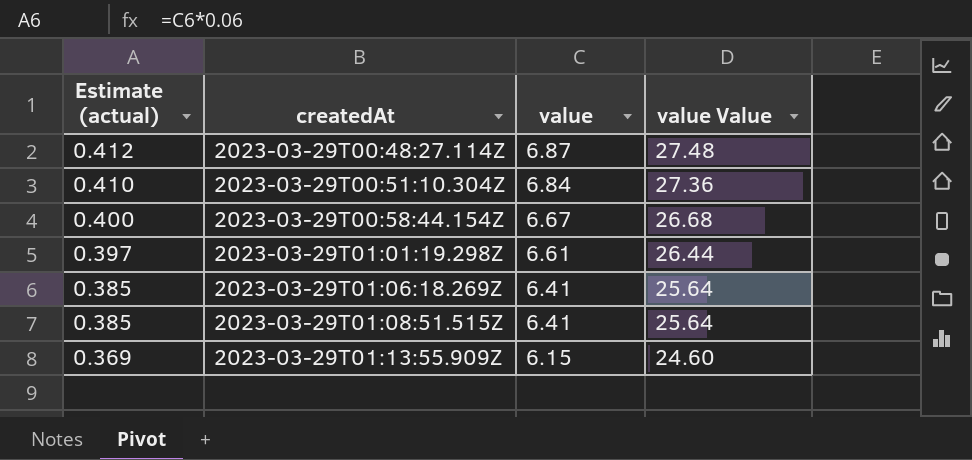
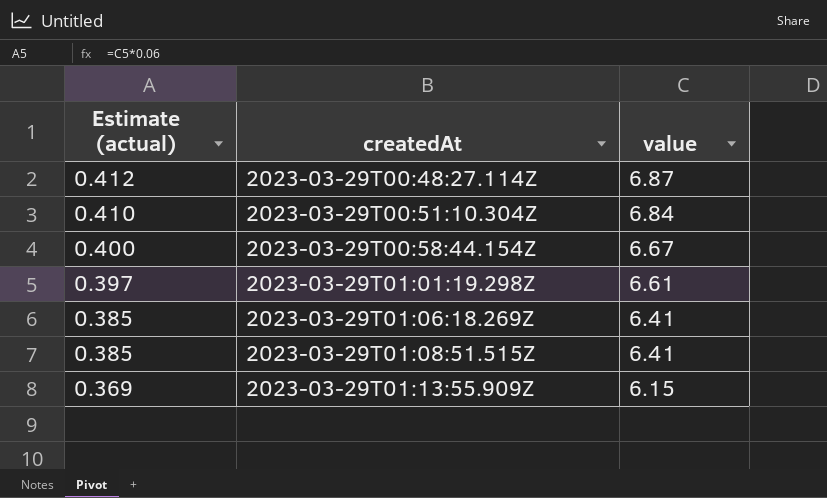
column value Value | formula: [value] * 4 -> none

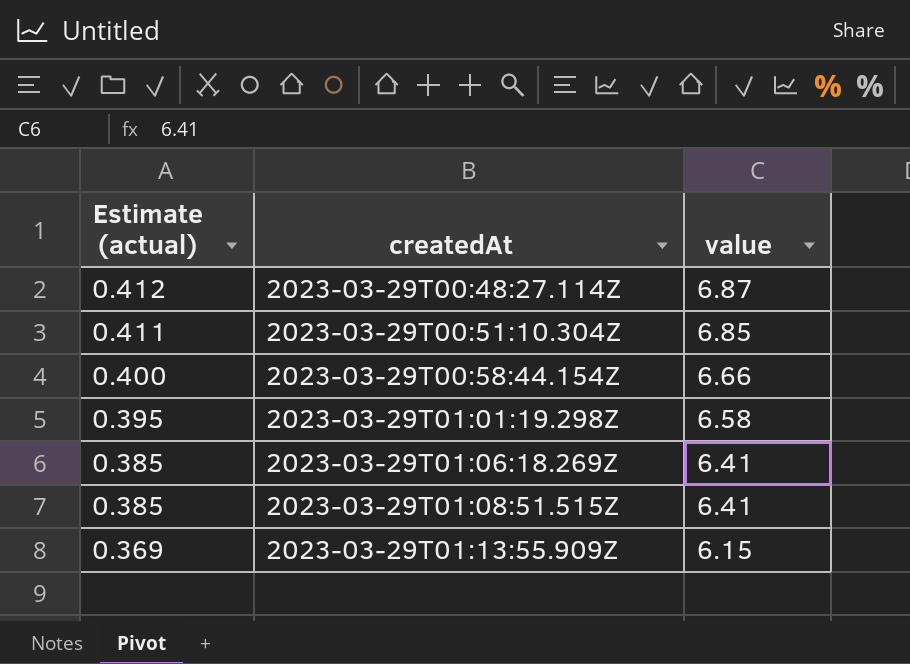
2023-03-29T00:51:10.304Z | Estimate (actual): 0.410 -> 0.411
2023-03-29T00:51:10.304Z | value: 6.84 -> 6.85
2023-03-29T00:58:44.154Z | value: 6.67 -> 6.66
2023-03-29T01:01:19.298Z | Estimate (actual): 0.397 -> 0.395
2023-03-29T01:01:19.298Z | value: 6.61 -> 6.58

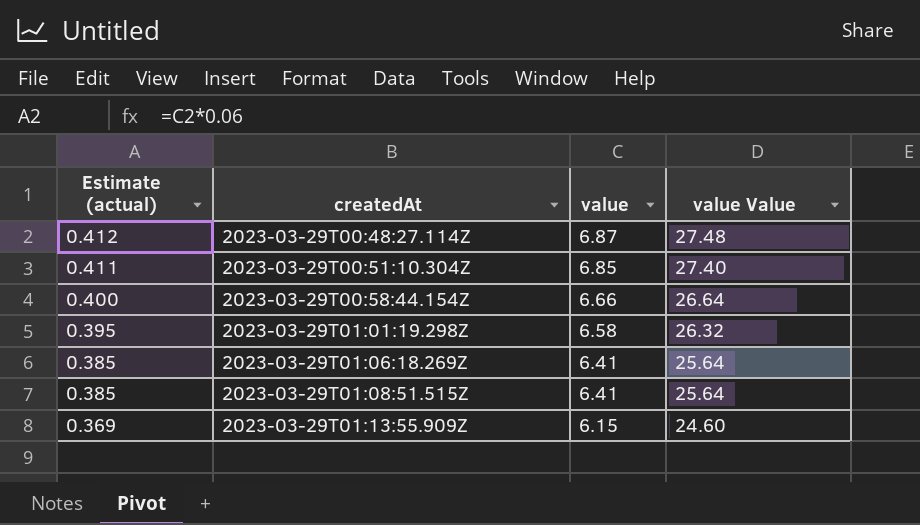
column value Value | formula: none -> [value] * 4

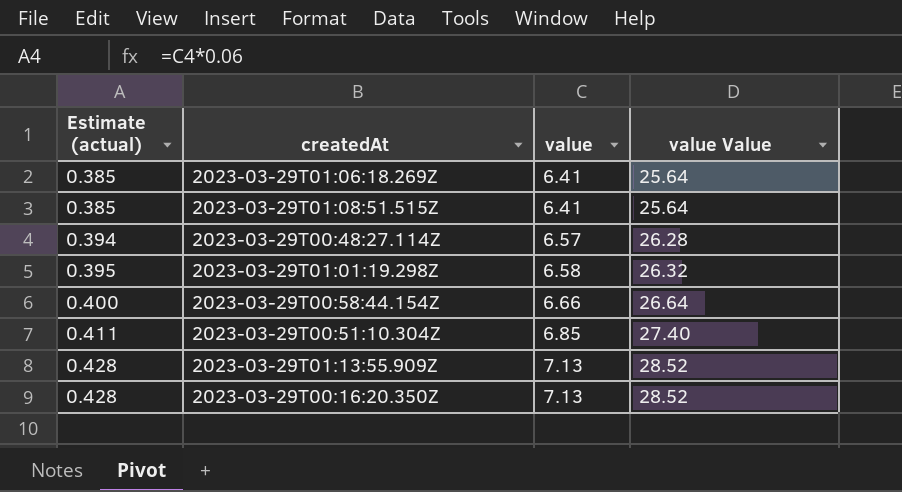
row order: Estimate (actual) descending -> Estimate (actual) ascending
2023-03-29T00:48:27.114Z | Estimate (actual): 0.412 -> 0.394
2023-03-29T00:48:27.114Z | value: 6.87 -> 6.57
2023-03-29T00:48:27.114Z | value Value: 27.48 -> 26.28
2023-03-29T01:13:55.909Z | Estimate (actual): 0.369 -> 0.428
2023-03-29T01:13:55.909Z | value: 6.15 -> 7.13
2023-03-29T01:13:55.909Z | value Value: 24.60 -> 28.52
row 2023-03-29T00:16:20.350Z: none -> 0.428 | 7.13 | 28.52

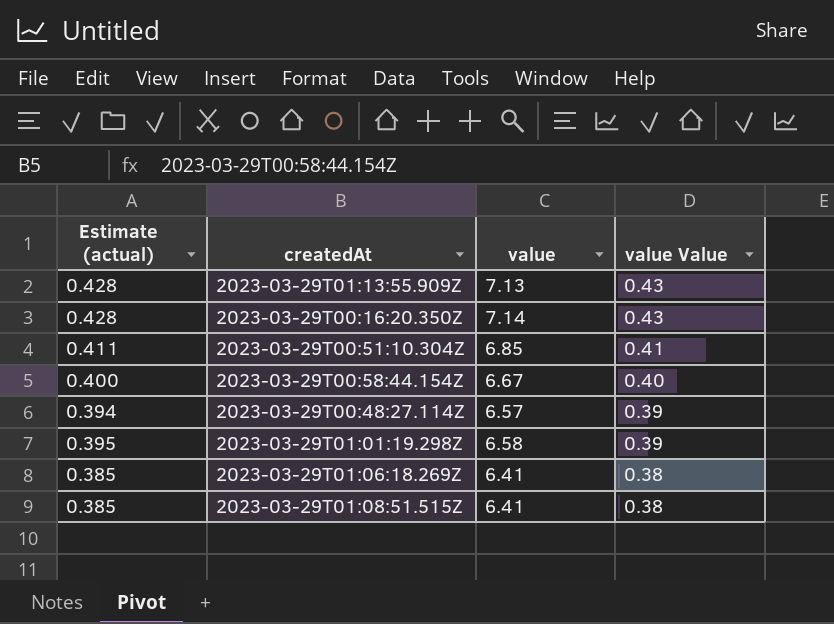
row order: Estimate (actual) ascending -> value Value descending
column value Value | formula: [value] * 4 -> [value] * 0.06
2023-03-29T00:16:20.350Z | value: 7.13 -> 7.14
2023-03-29T00:58:44.154Z | value: 6.66 -> 6.67

